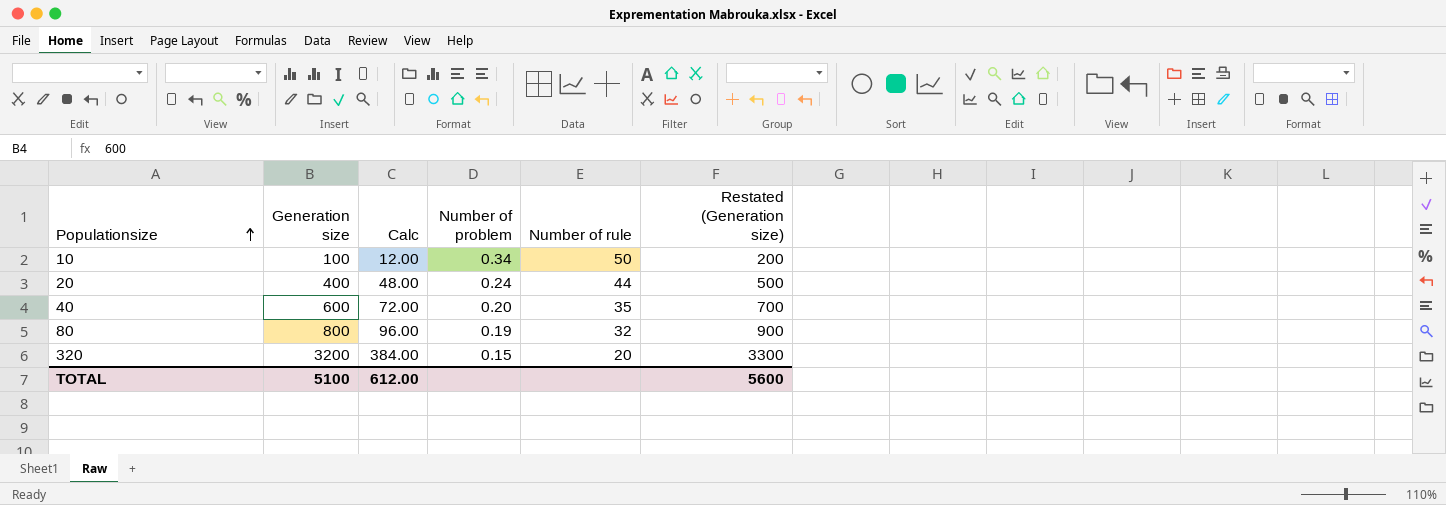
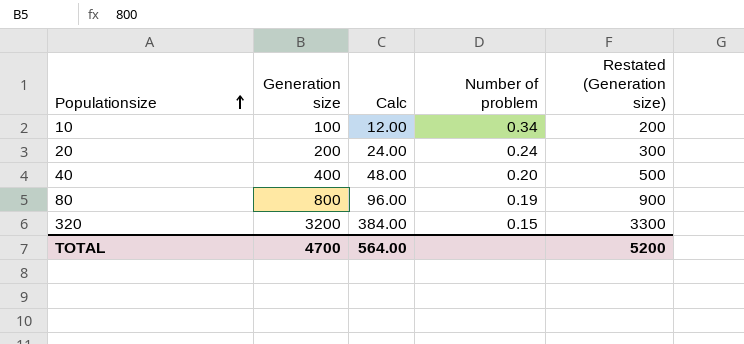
column Number of rule | position: 5 -> none
20 | Generation size: 400 -> 200
20 | Calc: 48.00 -> 24.00
20 | Restated (Generation size): 500 -> 300
40 | Generation size: 600 -> 400
40 | Calc: 72.00 -> 48.00
40 | Restated (Generation size): 700 -> 500
TOTAL | Generation size: 5100 -> 4700
TOTAL | Calc: 612.00 -> 564.00
TOTAL | Restated (Generation size): 5600 -> 5200

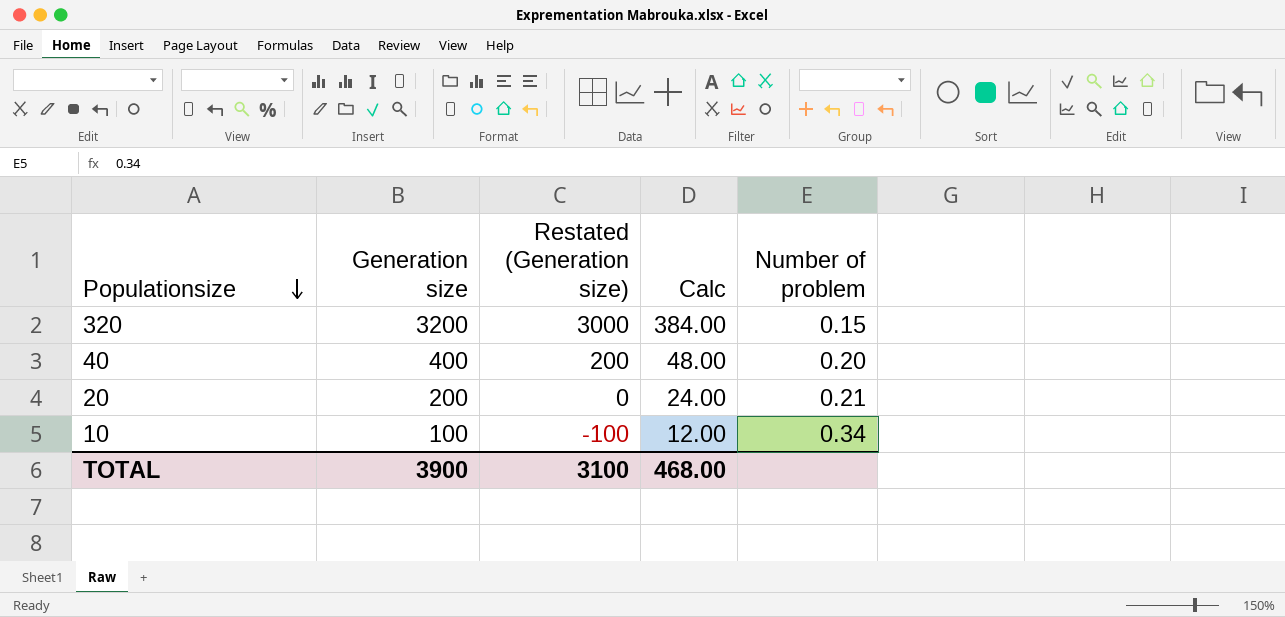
row order: Populationsize ascending -> Populationsize descending
column Restated (Generation size) | formula: [Generation size] + 100 -> [Generation size] - 200
column Restated (Generation size) | position: 5 -> 3
row 80: 800 | 96.00 | 0.19 | 900 -> none
20 | Number of problem: 0.24 -> 0.21
TOTAL | Generation size: 4700 -> 3900
TOTAL | Restated (Generation size): 5200 -> 3100
TOTAL | Calc: 564.00 -> 468.00

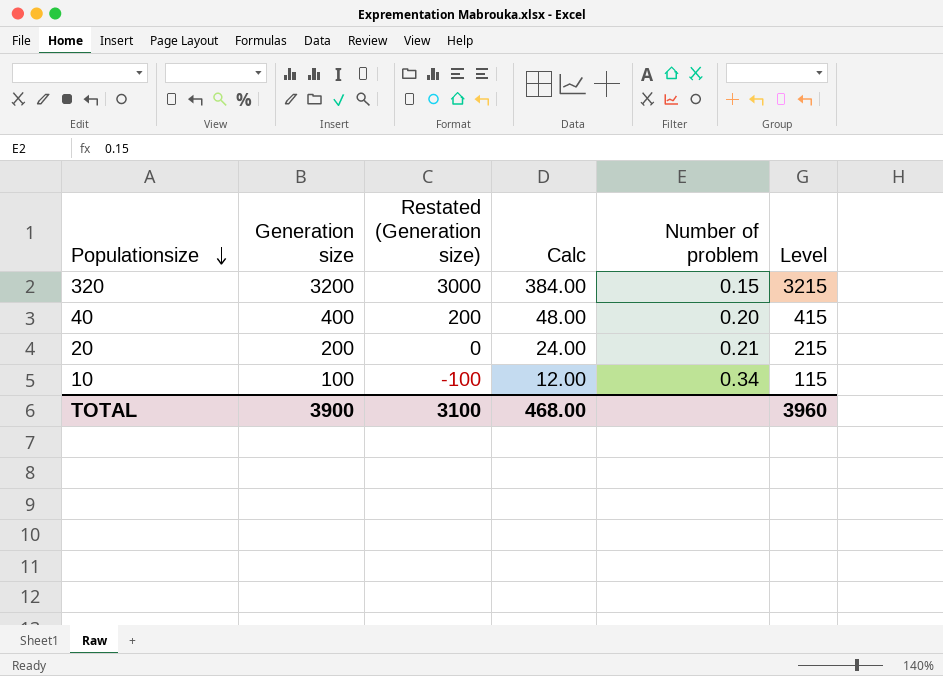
column Level | formula: none -> [Generation size] + 15

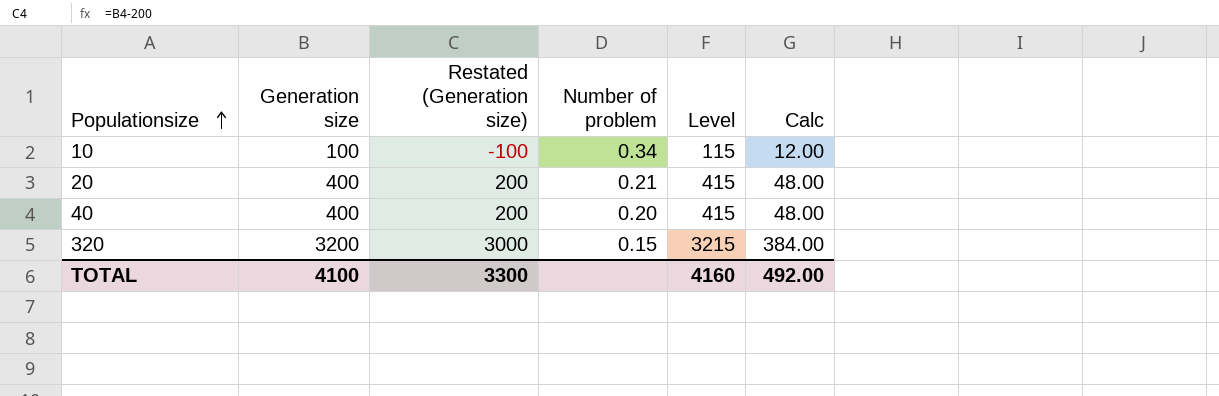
row order: Populationsize descending -> Populationsize ascending
column Calc | position: 4 -> 6
20 | Generation size: 200 -> 400
20 | Restated (Generation size): 0 -> 200
20 | Level: 215 -> 415
20 | Calc: 24.00 -> 48.00
TOTAL | Generation size: 3900 -> 4100
TOTAL | Restated (Generation size): 3100 -> 3300
TOTAL | Level: 3960 -> 4160
TOTAL | Calc: 468.00 -> 492.00

